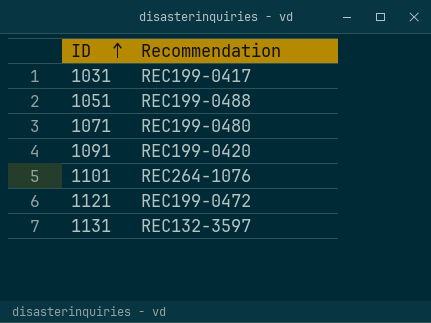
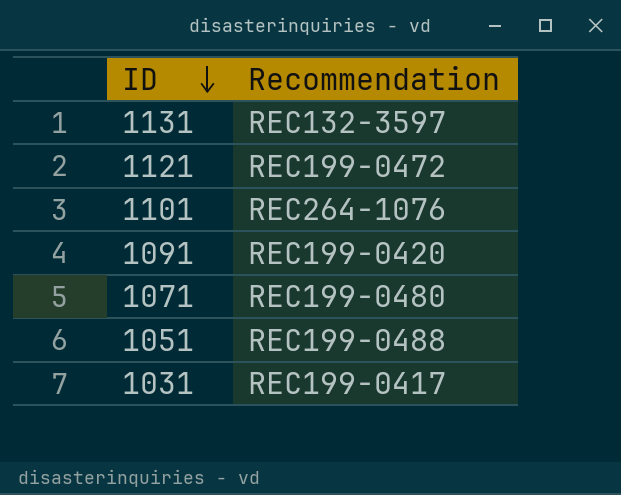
row order: ID ascending -> ID descending

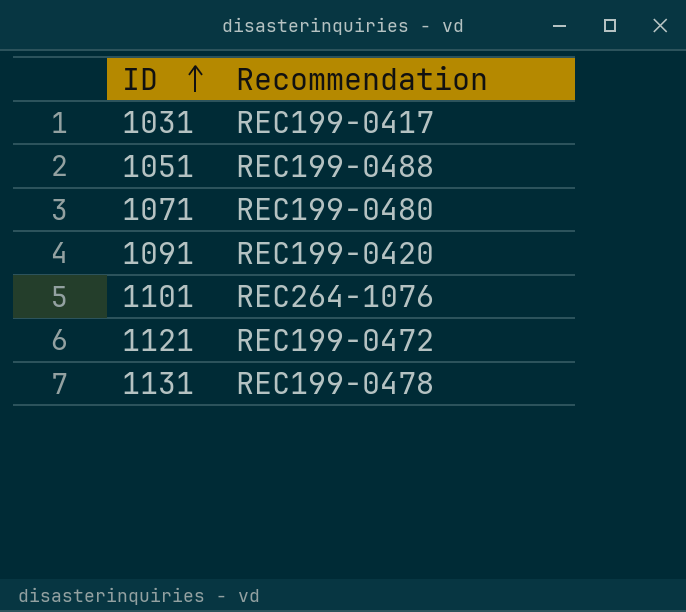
row order: ID descending -> ID ascending
1131 | Recommendation: REC132-3597 -> REC199-0478

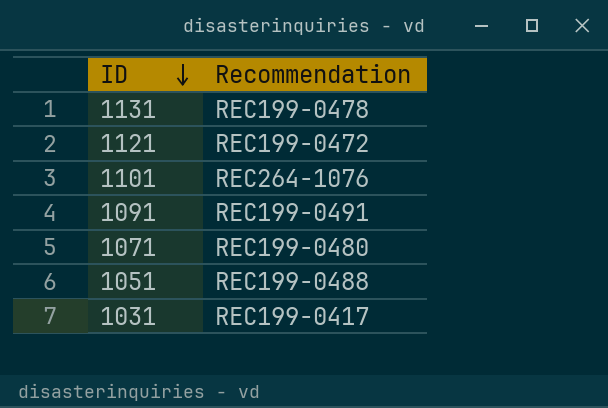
row order: ID ascending -> ID descending
1091 | Recommendation: REC199-0420 -> REC199-0491

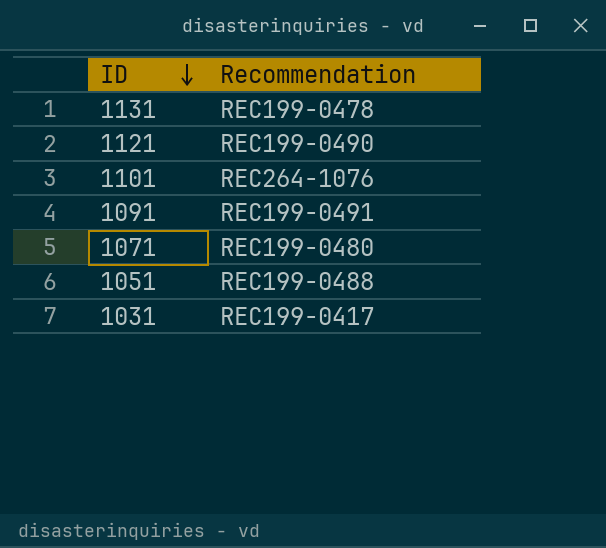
1121 | Recommendation: REC199-0472 -> REC199-0490

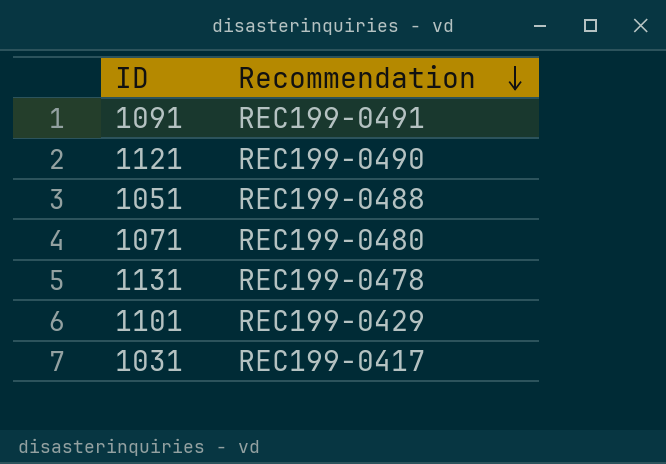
row order: ID descending -> Recommendation descending
1101 | Recommendation: REC264-1076 -> REC199-0429

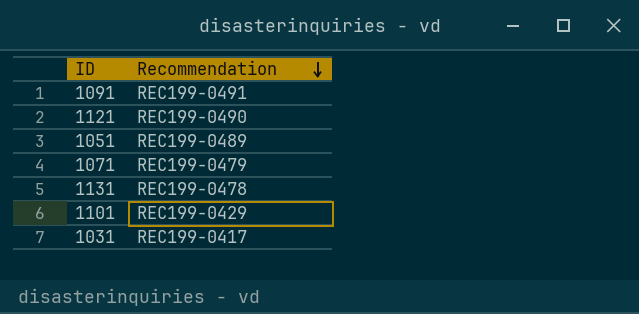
1051 | Recommendation: REC199-0488 -> REC199-0489
1071 | Recommendation: REC199-0480 -> REC199-0479

